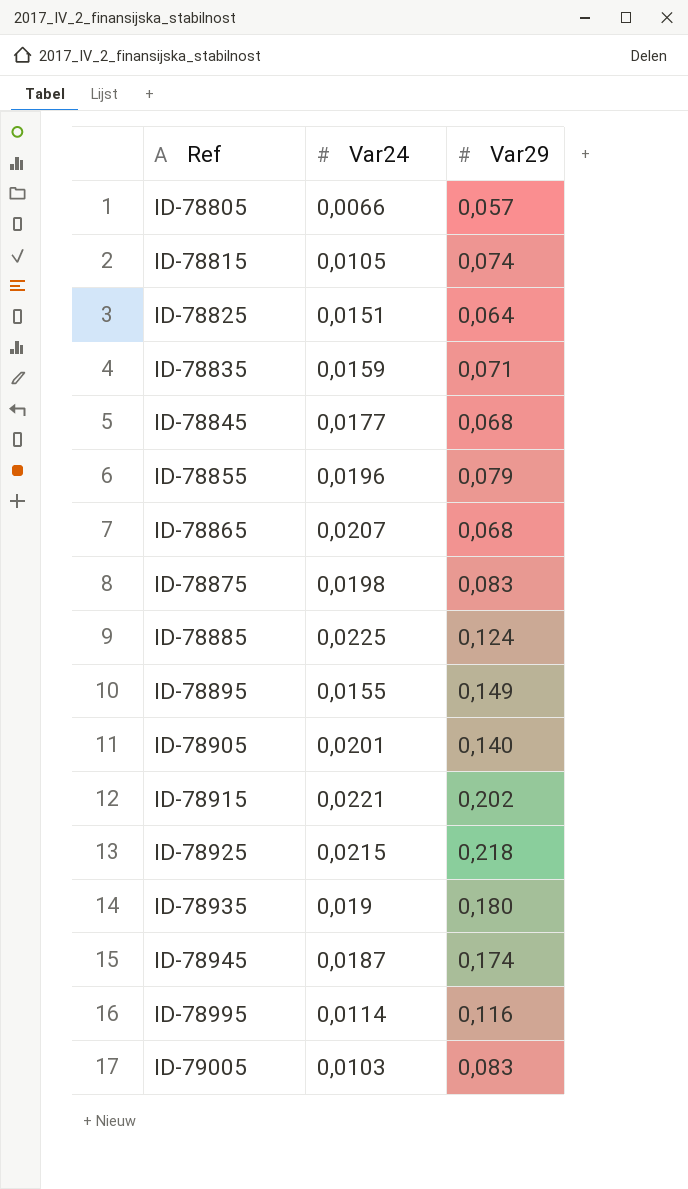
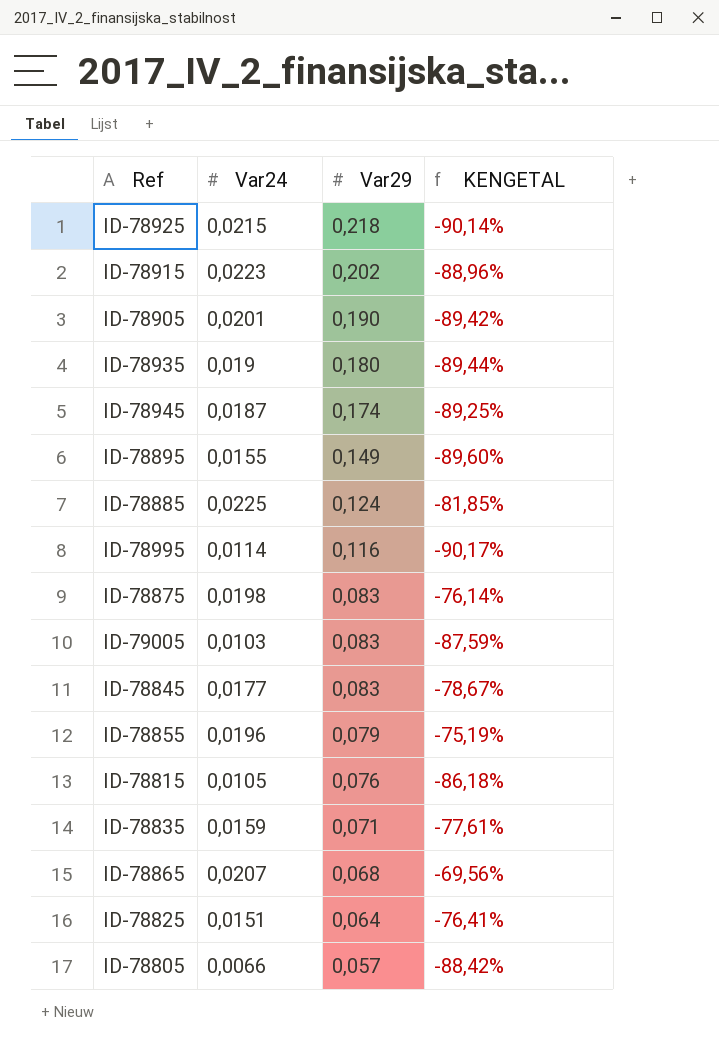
row order: Ref ascending -> Var29 descending
column KENGETAL | formula: none -> ([Var24] - [Var29]) / [Var29]
ID-78915 | Var24: 0,0221 -> 0,0223
ID-78905 | Var29: 0,140 -> 0,190
ID-78845 | Var29: 0,068 -> 0,083
ID-78815 | Var29: 0,074 -> 0,076

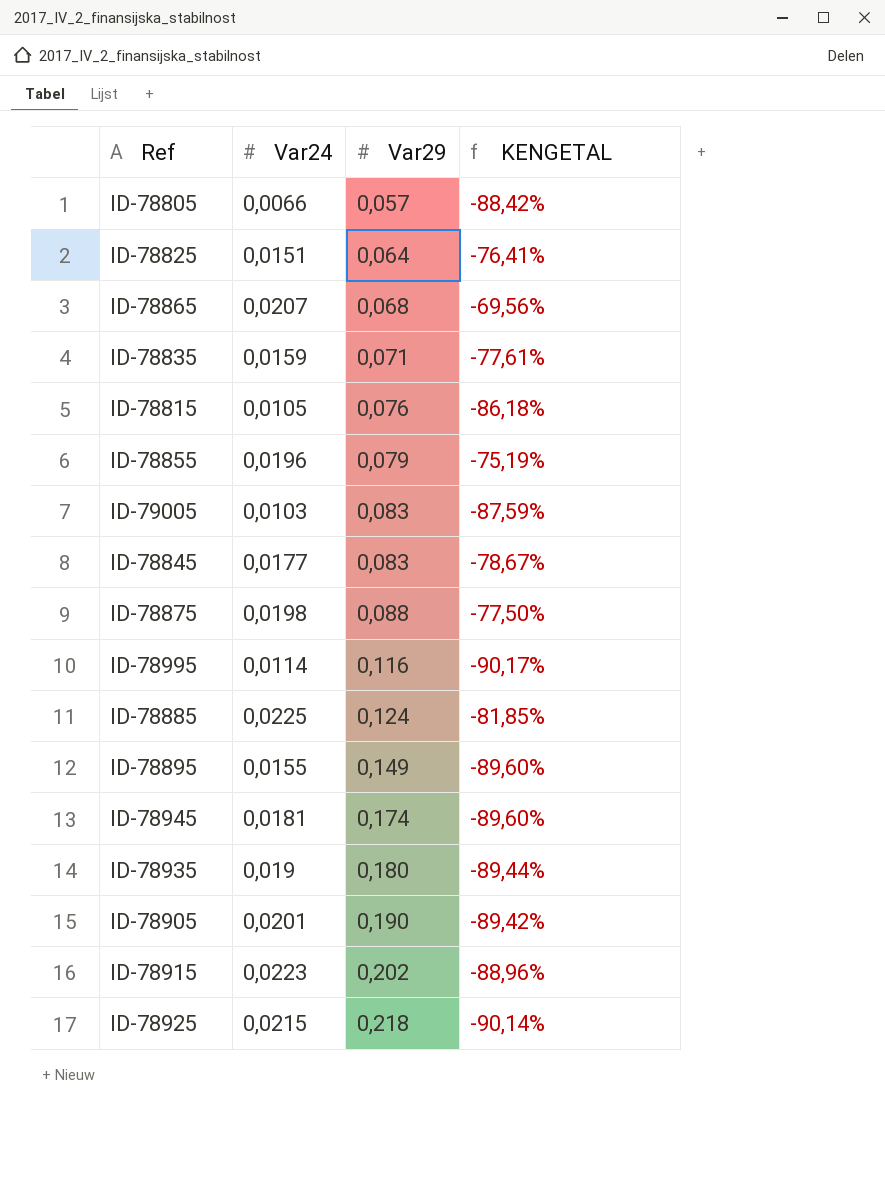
row order: Var29 descending -> Var29 ascending
ID-78875 | Var29: 0,083 -> 0,088
ID-78875 | KENGETAL: -76,14% -> -77,50%
ID-78945 | Var24: 0,0187 -> 0,0181
ID-78945 | KENGETAL: -89,25% -> -89,60%

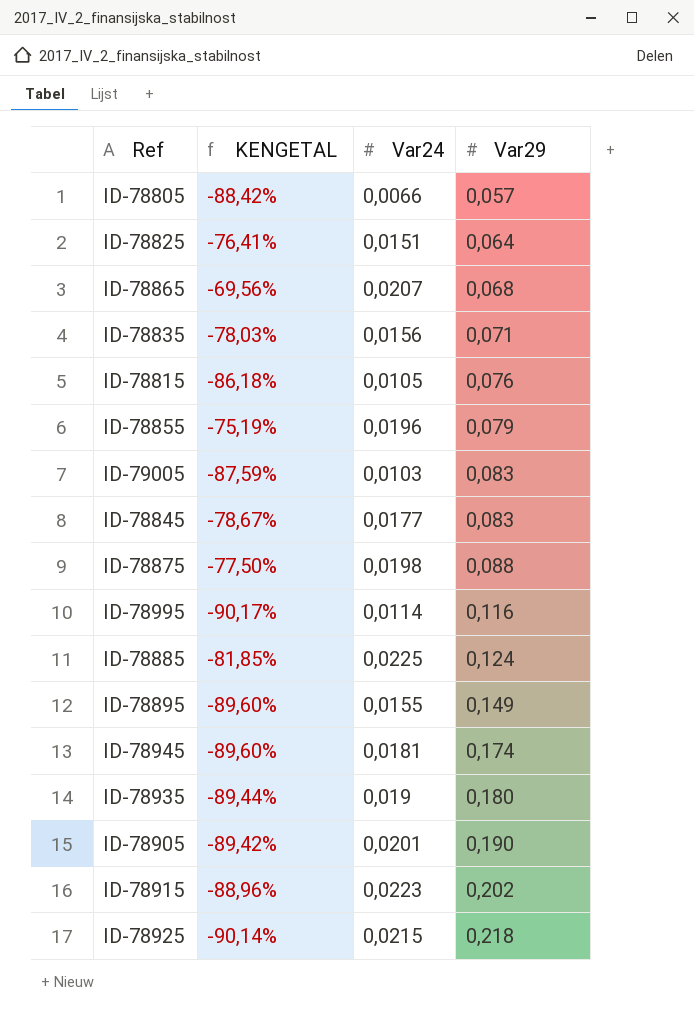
column KENGETAL | position: 4 -> 2
ID-78835 | KENGETAL: -77,61% -> -78,03%
ID-78835 | Var24: 0,0159 -> 0,0156

